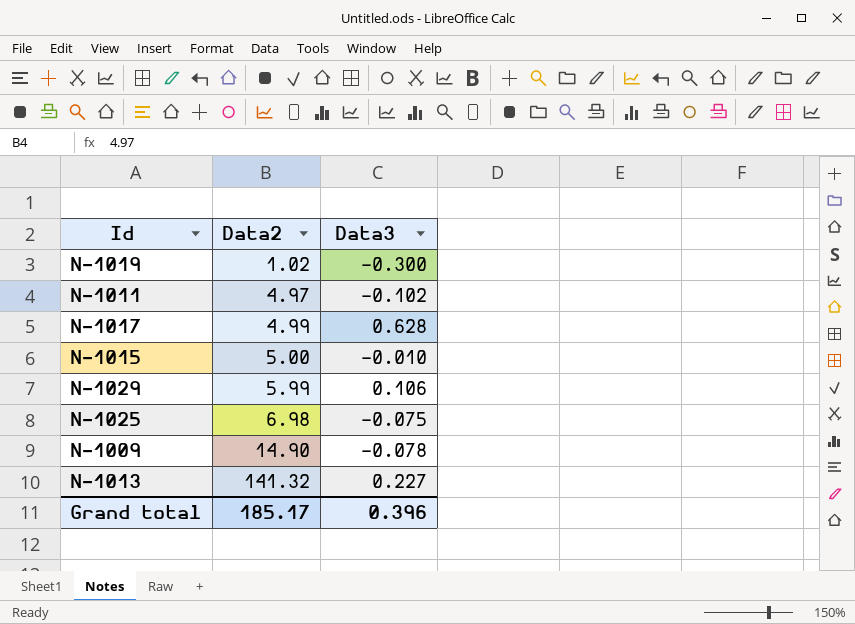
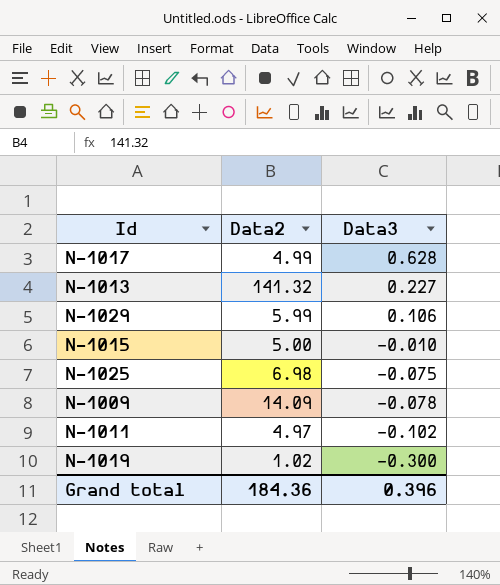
row order: Data2 ascending -> Data3 descending
N-1009 | Data2: 14.90 -> 14.09
Grand total | Data2: 185.17 -> 184.36

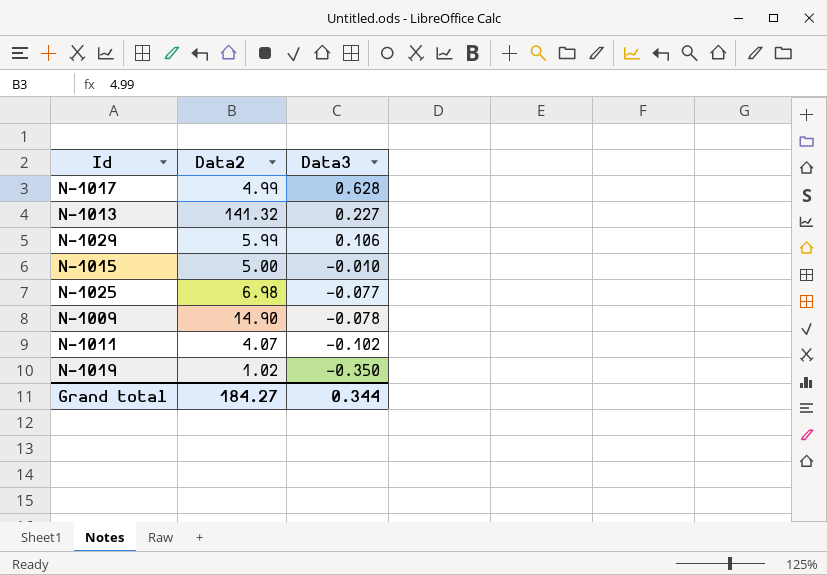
N-1025 | Data3: -0.075 -> -0.077
N-1009 | Data2: 14.09 -> 14.90
N-1011 | Data2: 4.97 -> 4.07
N-1019 | Data3: -0.300 -> -0.350
Grand total | Data2: 184.36 -> 184.27
Grand total | Data3: 0.396 -> 0.344

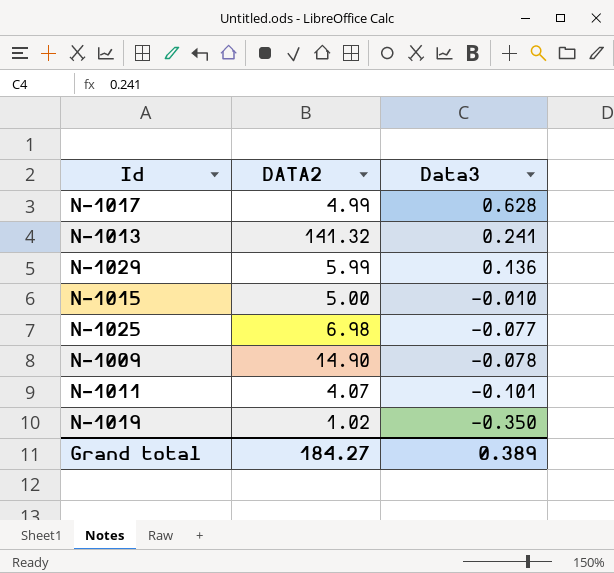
column name: Data2 -> DATA2
N-1013 | Data3: 0.227 -> 0.241
N-1029 | Data3: 0.106 -> 0.136
N-1011 | Data3: -0.102 -> -0.101
Grand total | Data3: 0.344 -> 0.389

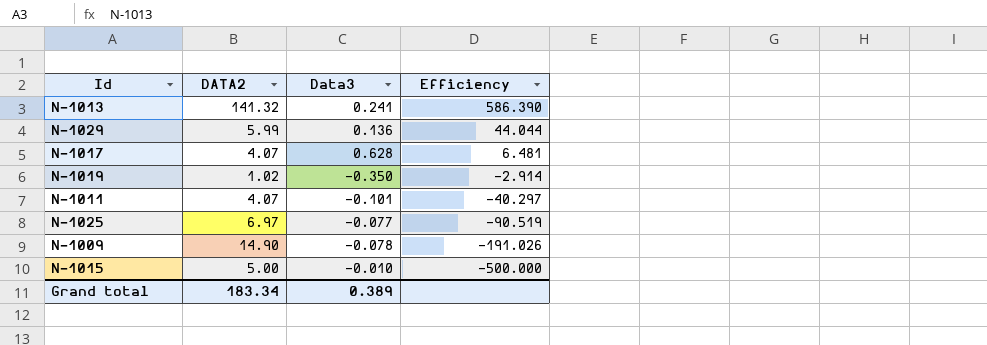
row order: Data3 descending -> Efficiency descending
column Efficiency | formula: none -> [DATA2] / [Data3]
N-1017 | DATA2: 4.99 -> 4.07
N-1025 | DATA2: 6.98 -> 6.97
Grand total | DATA2: 184.27 -> 183.34

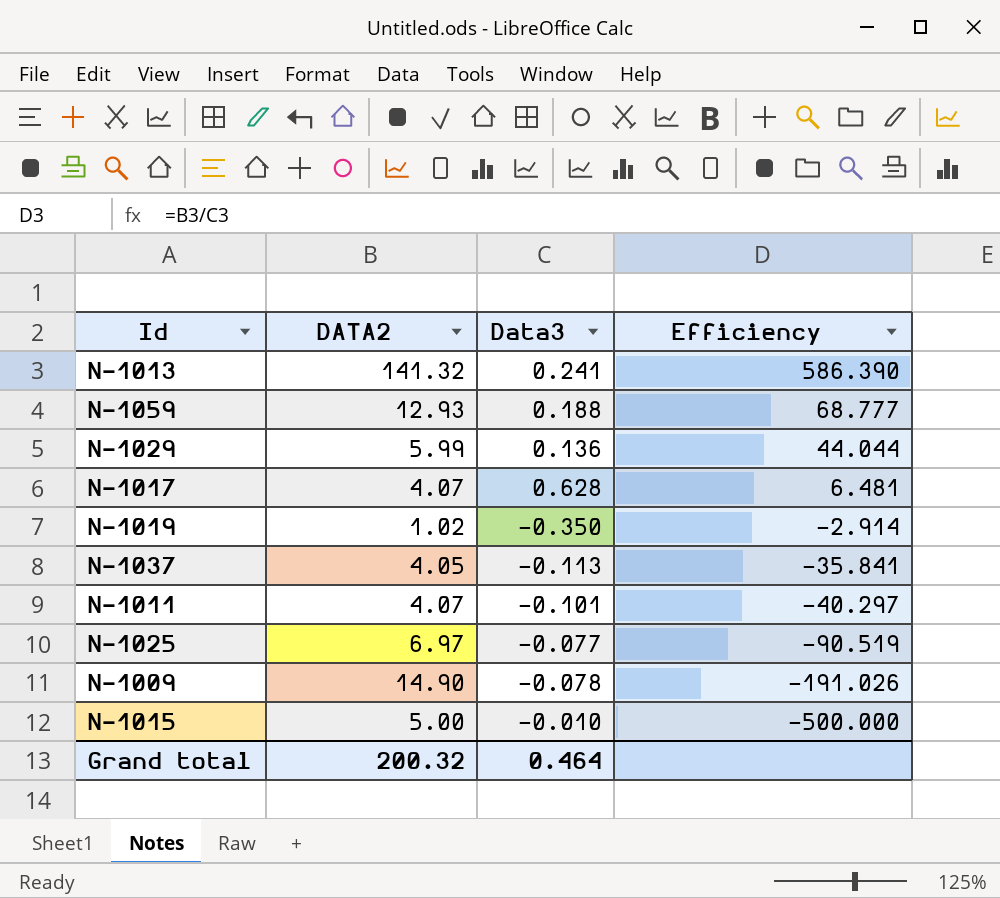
row N-1059: none -> 12.93 | 0.188 | 68.777
row N-1037: none -> 4.05 | -0.113 | -35.841
Grand total | DATA2: 183.34 -> 200.32
Grand total | Data3: 0.389 -> 0.464

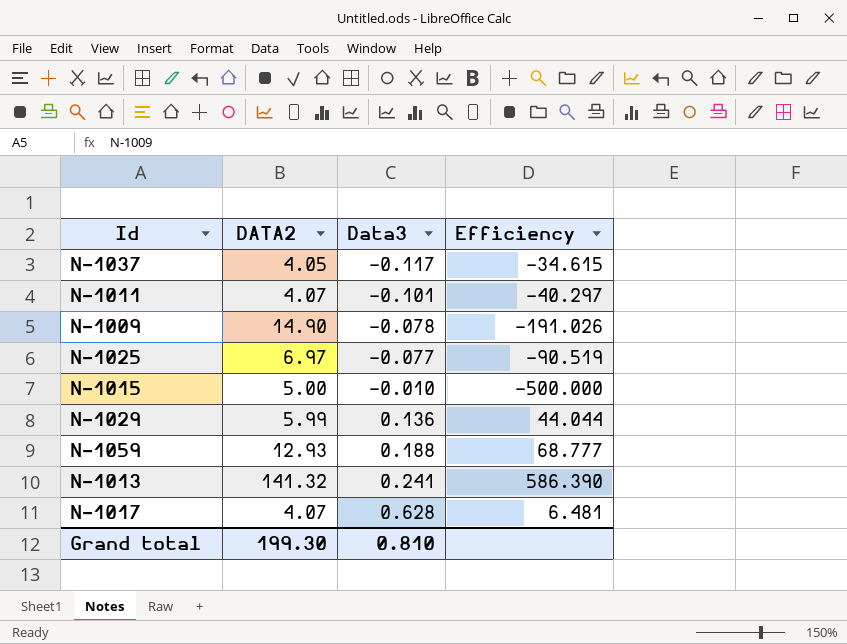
row order: Efficiency descending -> Data3 ascending
row N-1019: 1.02 | -0.350 | -2.914 -> none
N-1037 | Data3: -0.113 -> -0.117
N-1037 | Efficiency: -35.841 -> -34.615
Grand total | DATA2: 200.32 -> 199.30
Grand total | Data3: 0.464 -> 0.810

